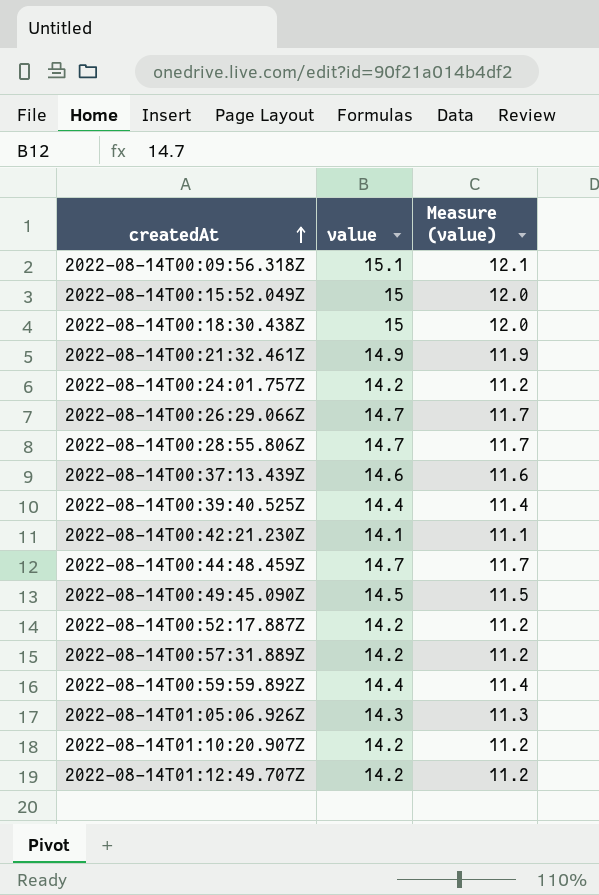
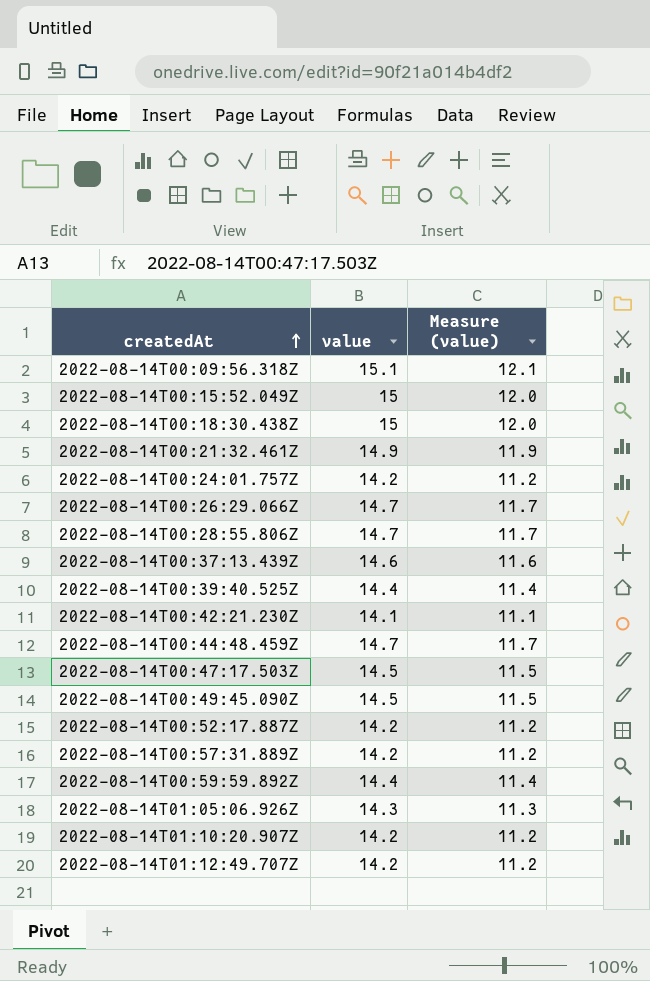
row 2022-08-14T00:47:17.503Z: none -> 14.5 | 11.5

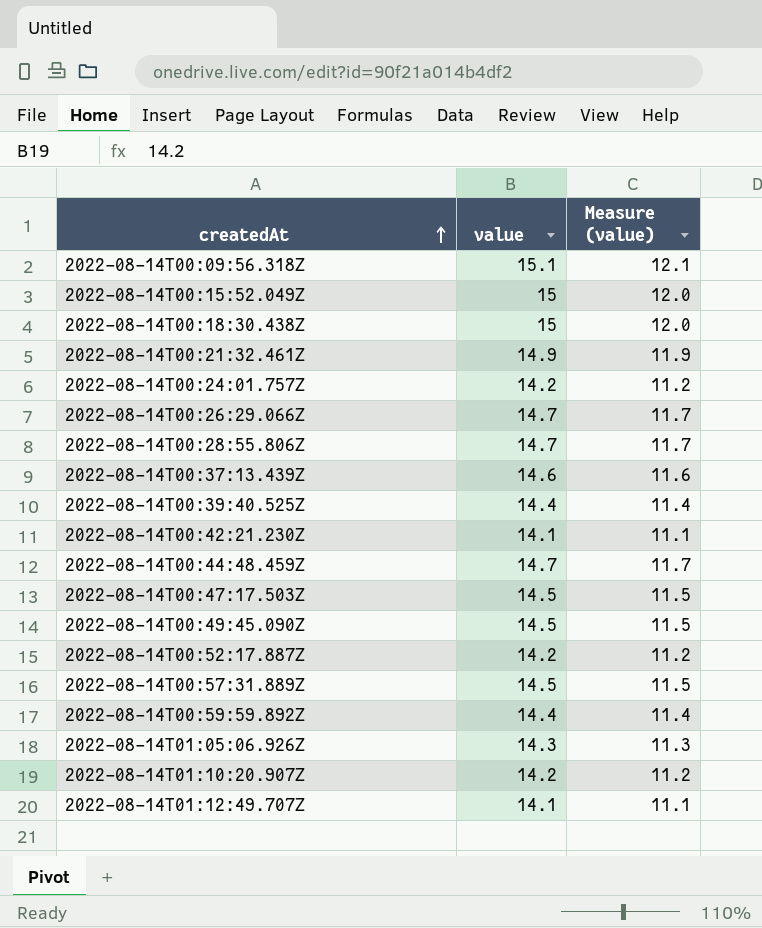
2022-08-14T00:57:31.889Z | value: 14.2 -> 14.5
2022-08-14T00:57:31.889Z | Measure (value): 11.2 -> 11.5
2022-08-14T01:12:49.707Z | value: 14.2 -> 14.1
2022-08-14T01:12:49.707Z | Measure (value): 11.2 -> 11.1

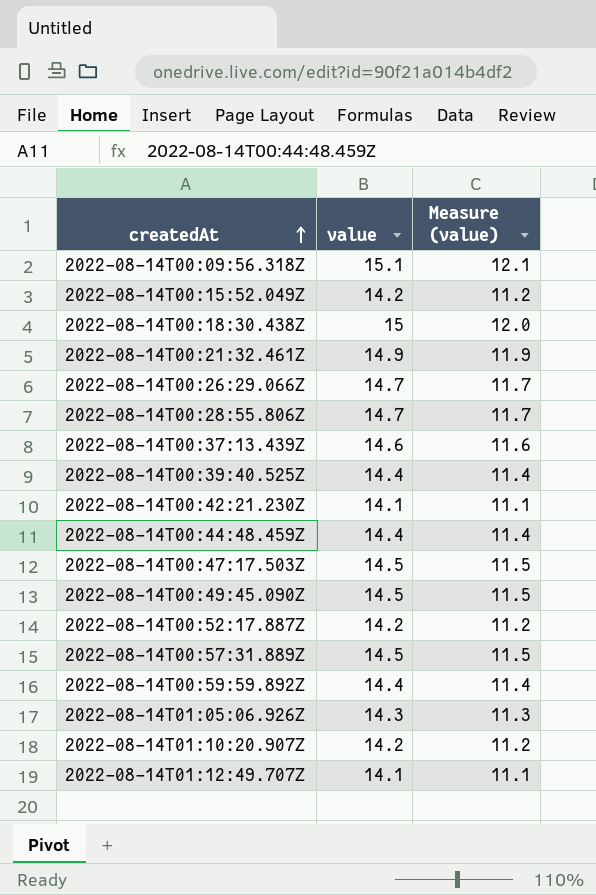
row 2022-08-14T00:24:01.757Z: 14.2 | 11.2 -> none
2022-08-14T00:15:52.049Z | value: 15 -> 14.2
2022-08-14T00:15:52.049Z | Measure (value): 12.0 -> 11.2
2022-08-14T00:44:48.459Z | value: 14.7 -> 14.4
2022-08-14T00:44:48.459Z | Measure (value): 11.7 -> 11.4

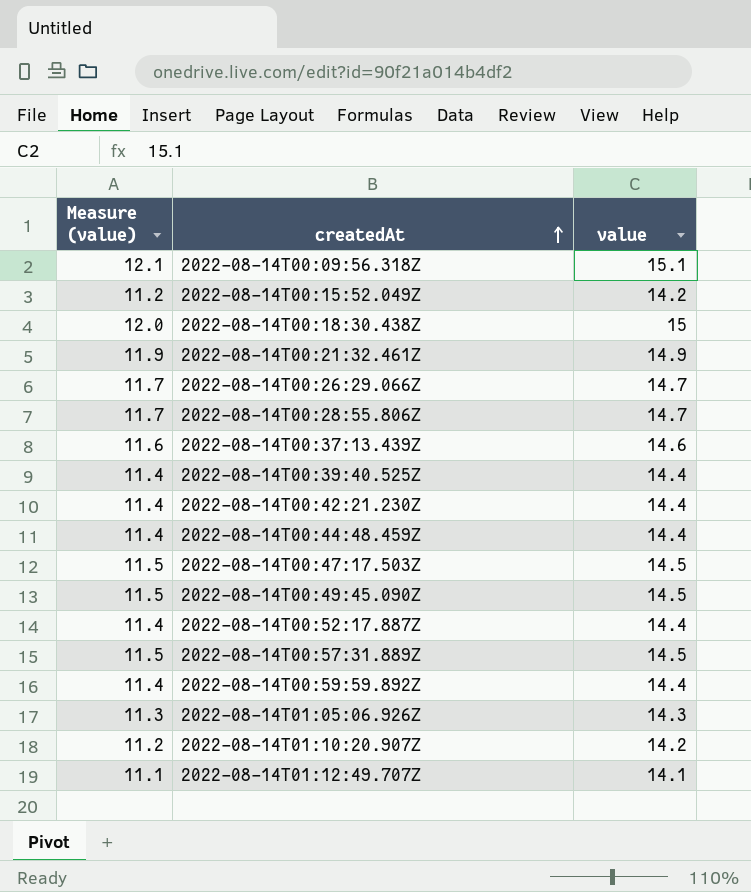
column Measure (value) | position: 3 -> 1
2022-08-14T00:42:21.230Z | Measure (value): 11.1 -> 11.4
2022-08-14T00:42:21.230Z | value: 14.1 -> 14.4
2022-08-14T00:52:17.887Z | Measure (value): 11.2 -> 11.4
2022-08-14T00:52:17.887Z | value: 14.2 -> 14.4

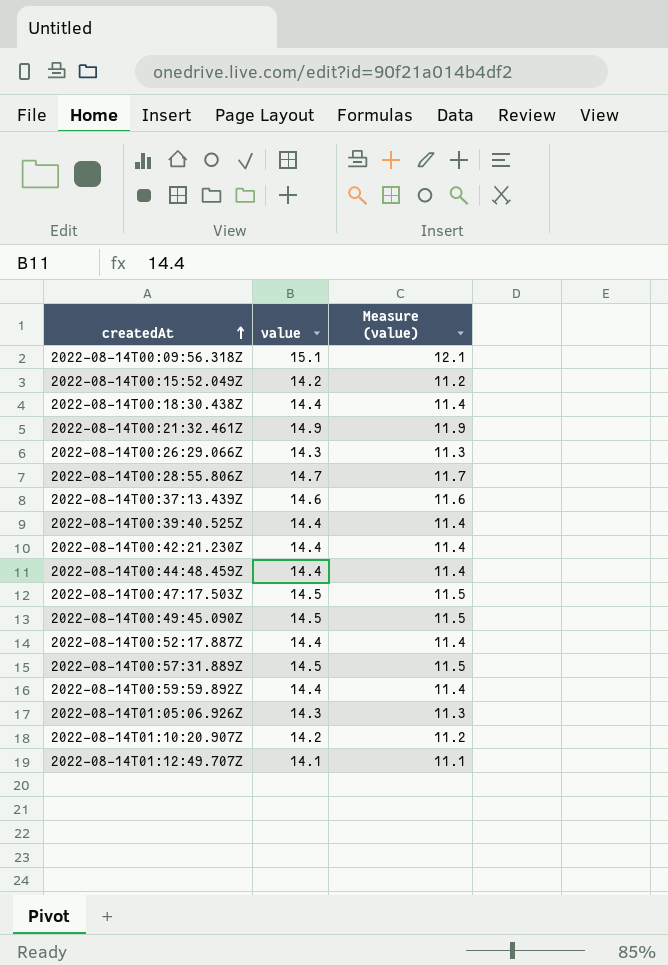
column Measure (value) | position: 1 -> 3
2022-08-14T00:18:30.438Z | value: 15 -> 14.4
2022-08-14T00:18:30.438Z | Measure (value): 12.0 -> 11.4
2022-08-14T00:26:29.066Z | value: 14.7 -> 14.3
2022-08-14T00:26:29.066Z | Measure (value): 11.7 -> 11.3

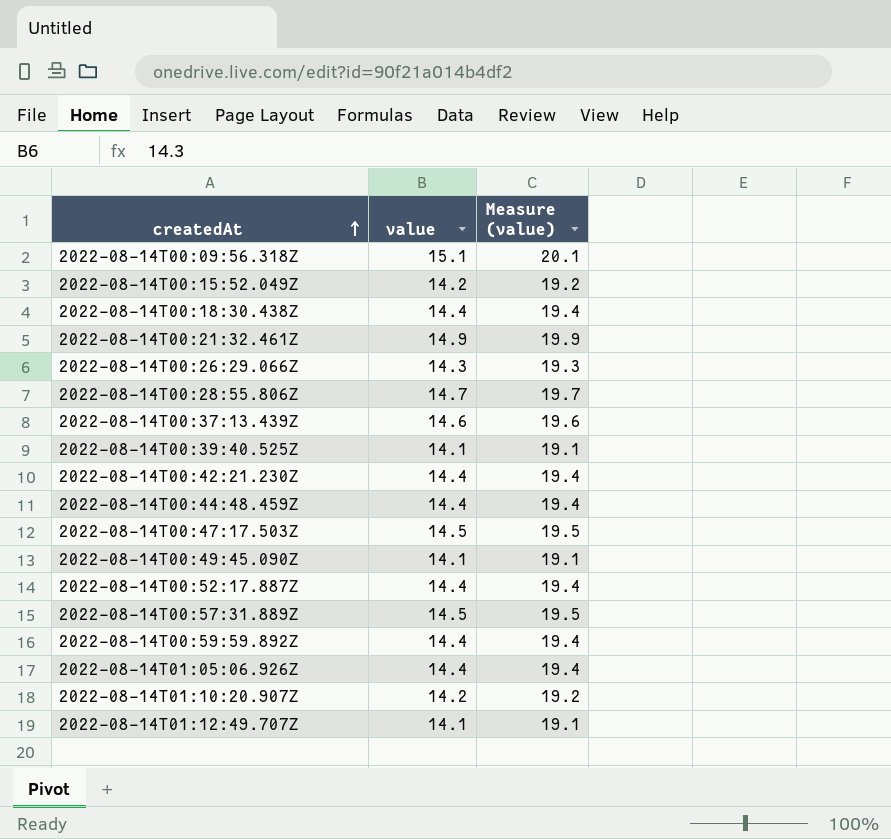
column Measure (value) | formula: [value] - 3 -> [value] + 5
2022-08-14T00:39:40.525Z | value: 14.4 -> 14.1
2022-08-14T00:49:45.090Z | value: 14.5 -> 14.1
2022-08-14T01:05:06.926Z | value: 14.3 -> 14.4

